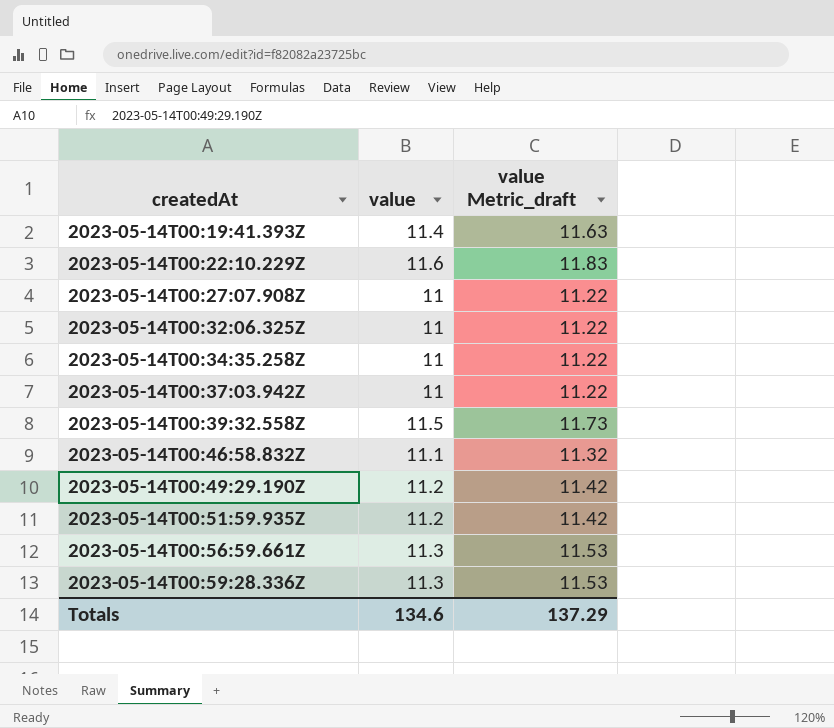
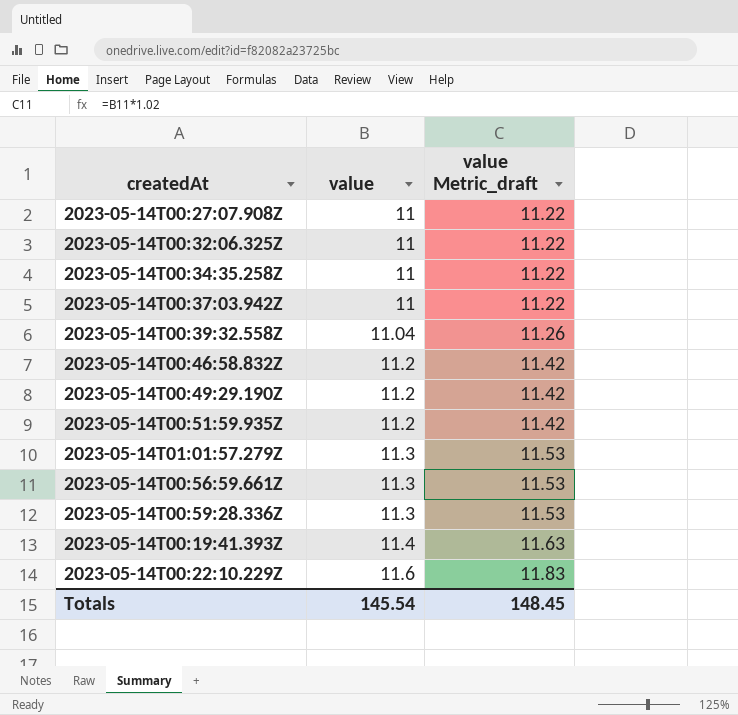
row order: createdAt ascending -> value ascending
2023-05-14T00:39:32.558Z | value: 11.5 -> 11.04
2023-05-14T00:39:32.558Z | value Metric_draft: 11.73 -> 11.26
2023-05-14T00:46:58.832Z | value: 11.1 -> 11.2
2023-05-14T00:46:58.832Z | value Metric_draft: 11.32 -> 11.42
row 2023-05-14T01:01:57.279Z: none -> 11.3 | 11.53
Totals | value: 134.6 -> 145.54
Totals | value Metric_draft: 137.29 -> 148.45

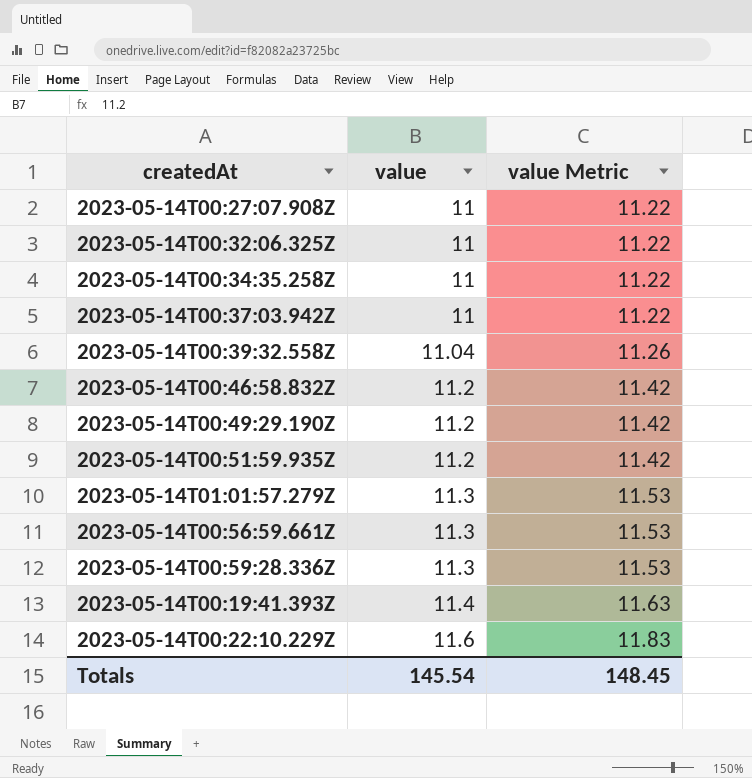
column name: value Metric_draft -> value Metric

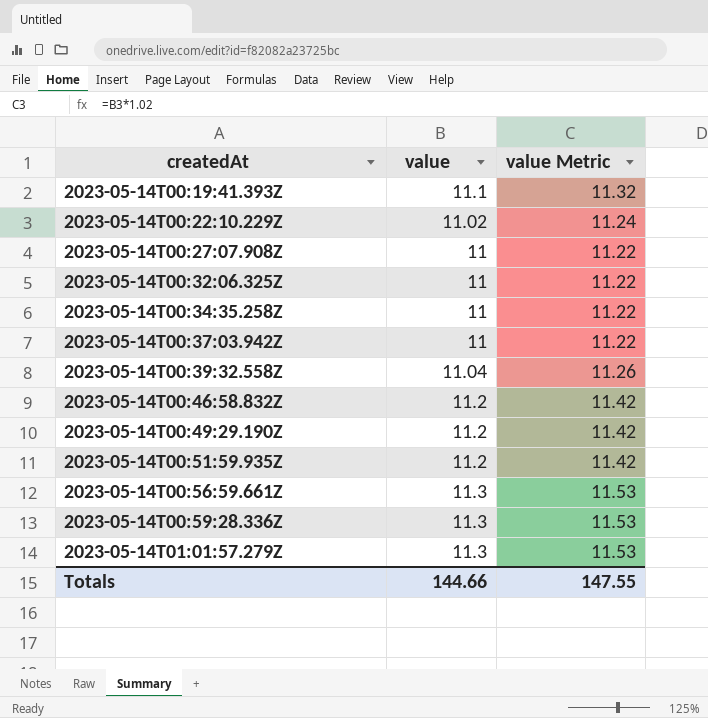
row order: value ascending -> createdAt ascending
2023-05-14T00:19:41.393Z | value: 11.4 -> 11.1
2023-05-14T00:19:41.393Z | value Metric: 11.63 -> 11.32
2023-05-14T00:22:10.229Z | value: 11.6 -> 11.02
2023-05-14T00:22:10.229Z | value Metric: 11.83 -> 11.24
Totals | value: 145.54 -> 144.66
Totals | value Metric: 148.45 -> 147.55

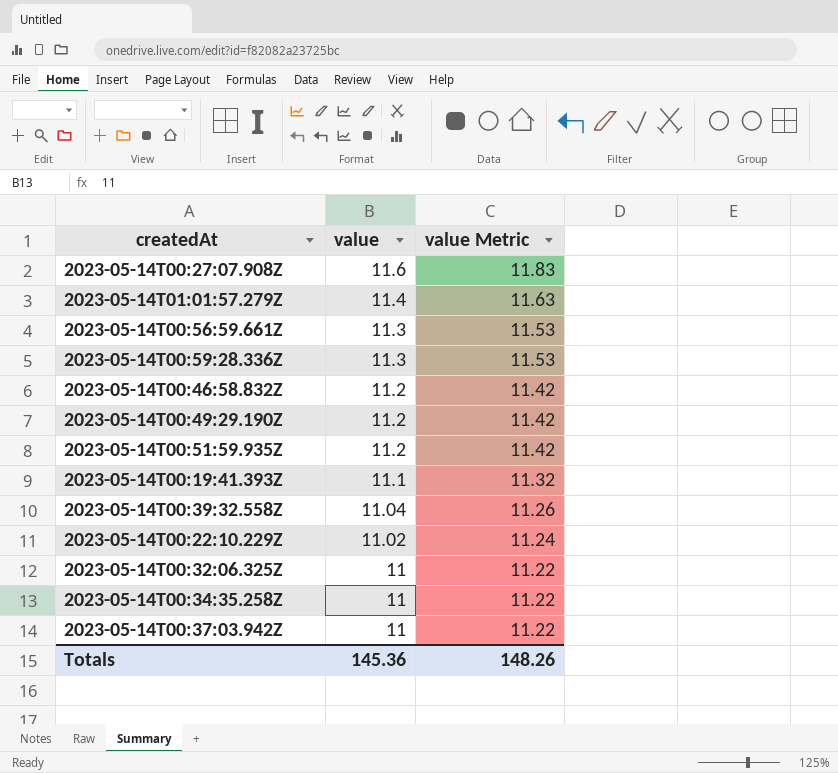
row order: createdAt ascending -> value descending
2023-05-14T00:27:07.908Z | value: 11 -> 11.6
2023-05-14T00:27:07.908Z | value Metric: 11.22 -> 11.83
2023-05-14T01:01:57.279Z | value: 11.3 -> 11.4
2023-05-14T01:01:57.279Z | value Metric: 11.53 -> 11.63
Totals | value: 144.66 -> 145.36
Totals | value Metric: 147.55 -> 148.26

